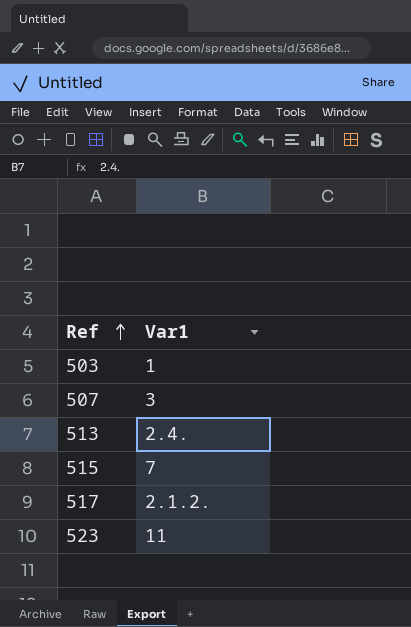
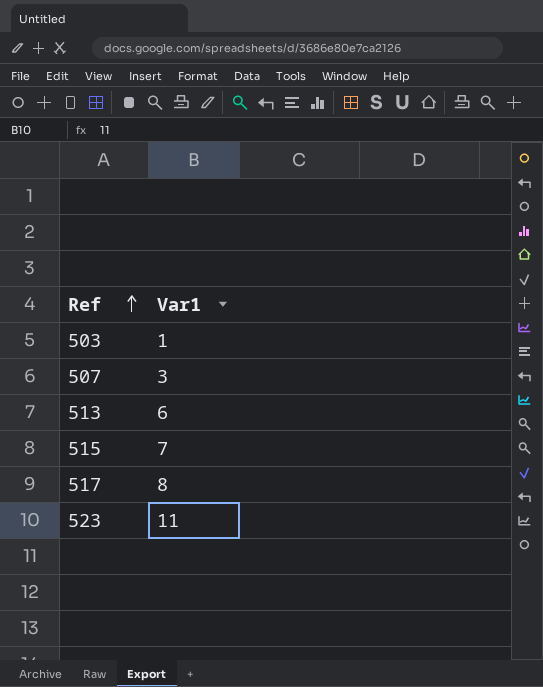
513 | Var1: 2.4. -> 6
517 | Var1: 2.1.2. -> 8

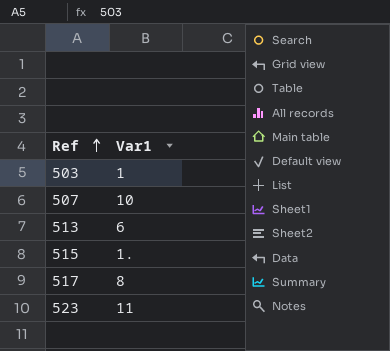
507 | Var1: 3 -> 10
515 | Var1: 7 -> 1.

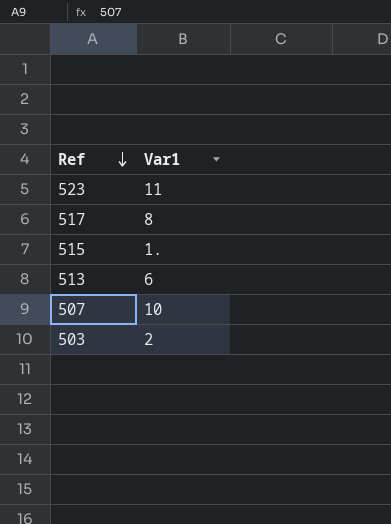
row order: Ref ascending -> Ref descending
503 | Var1: 1 -> 2

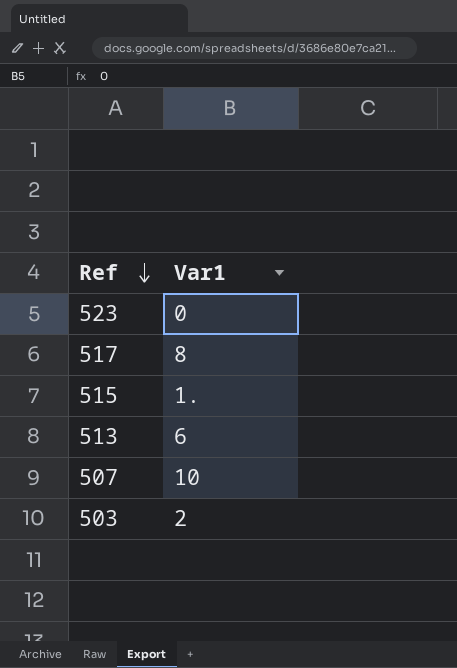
523 | Var1: 11 -> 0

